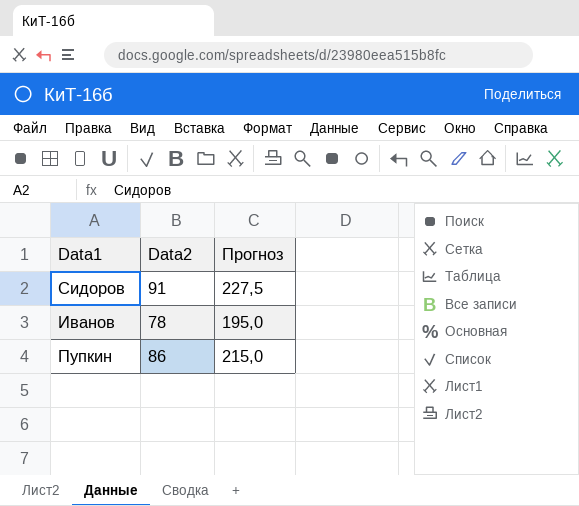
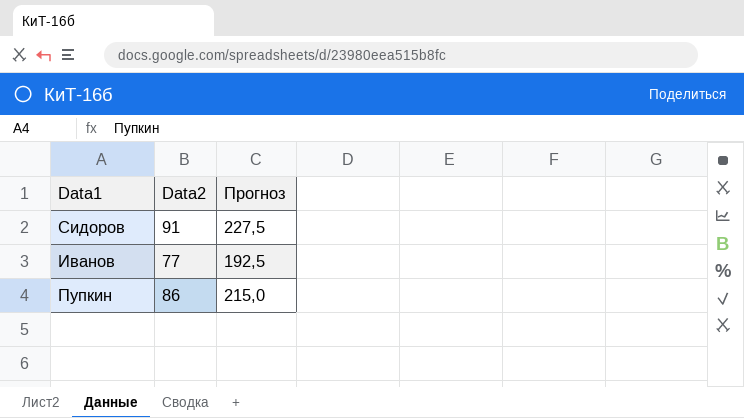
Иванов | Data2: 78 -> 77
Иванов | Прогноз: 195,0 -> 192,5

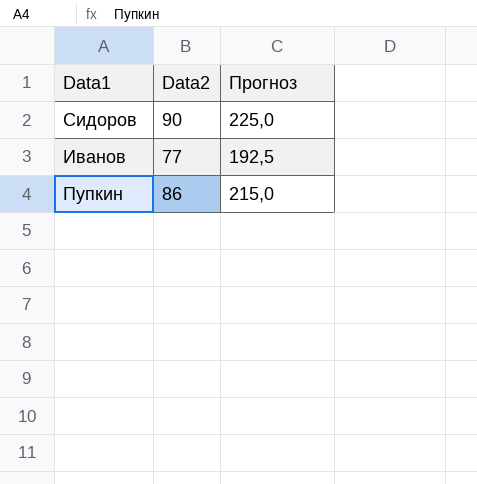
Сидоров | Data2: 91 -> 90
Сидоров | Прогноз: 227,5 -> 225,0

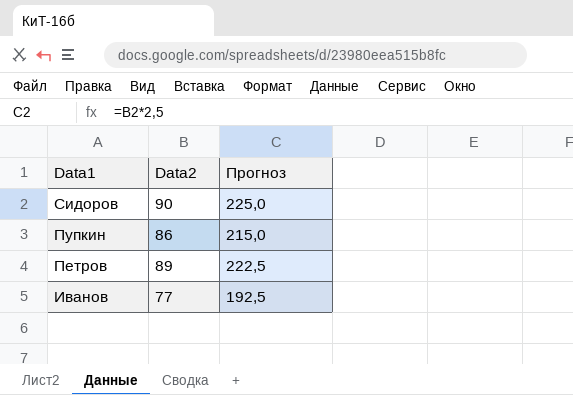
row order: none -> Data1 descending
row Петров: none -> 89 | 222,5

